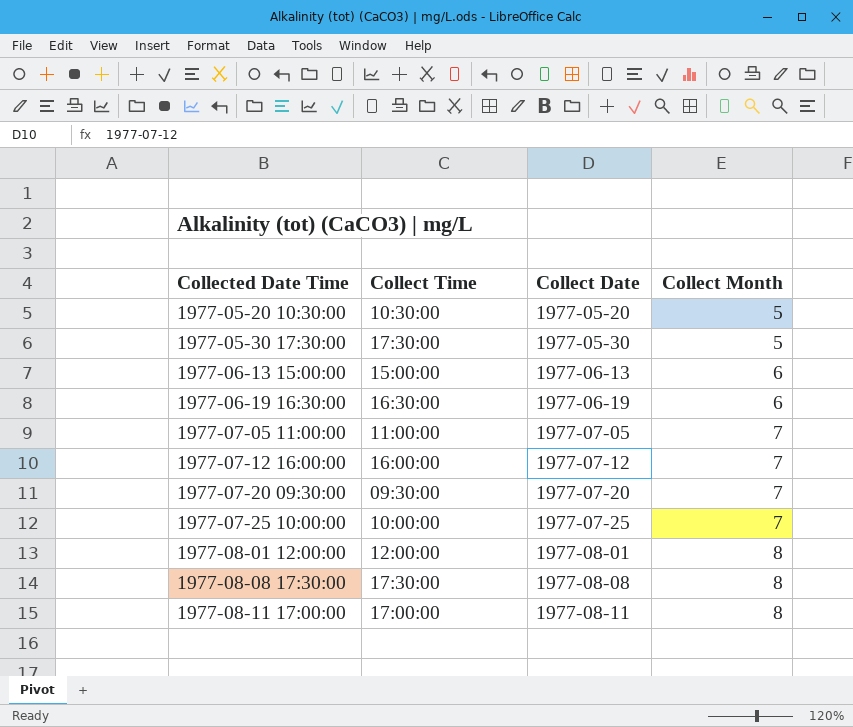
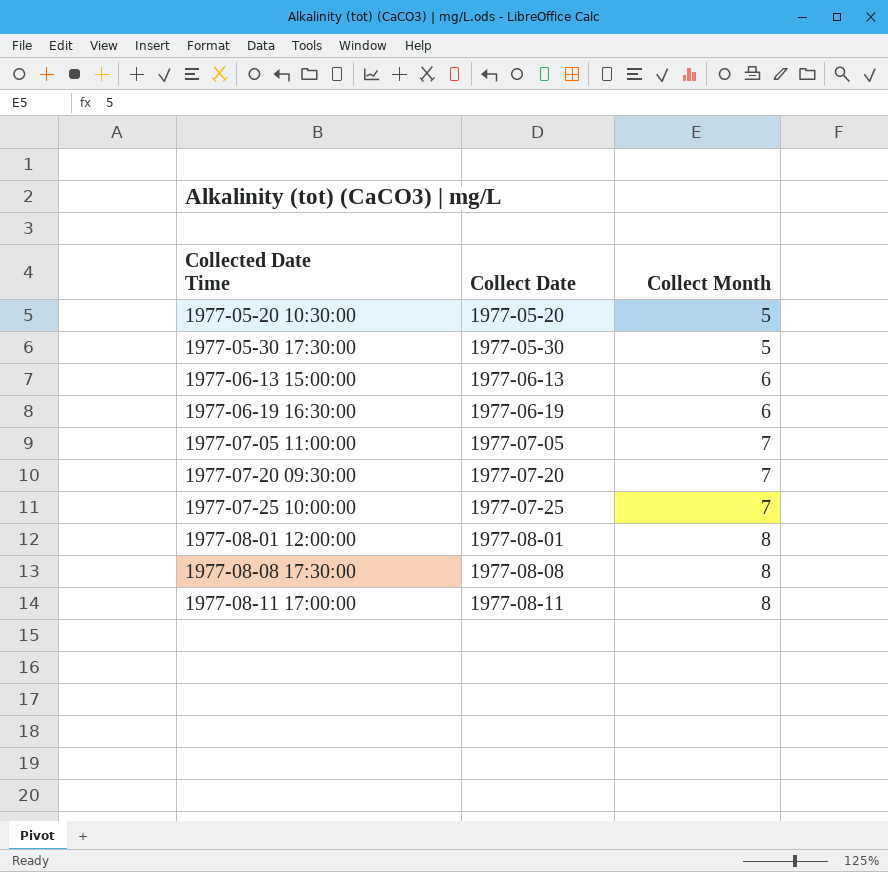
column Collect Time | position: 2 -> none
row 1977-07-12 16:00:00: 16:00:00 | 1977-07-12 | 7 -> none

